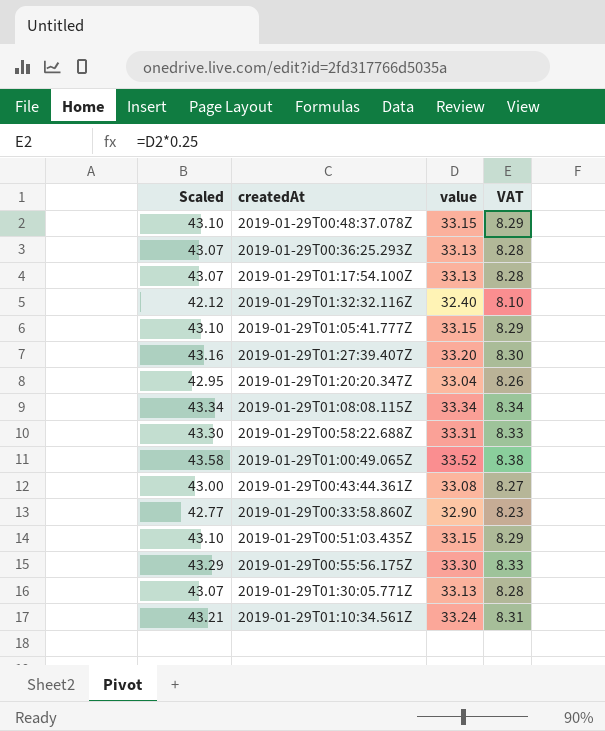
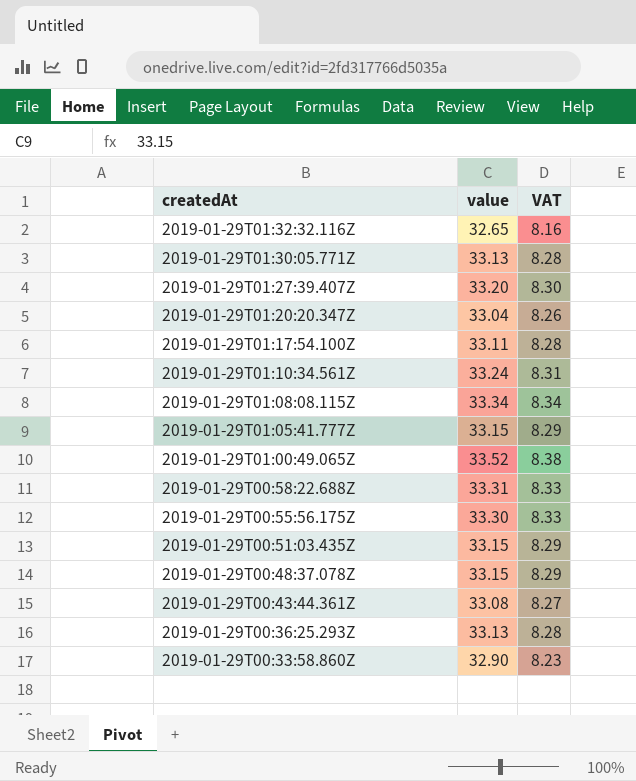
row order: none -> createdAt descending
column Scaled | formula: [value] * 1.3 -> none
2019-01-29T01:32:32.116Z | value: 32.40 -> 32.65
2019-01-29T01:32:32.116Z | VAT: 8.10 -> 8.16
2019-01-29T01:17:54.100Z | value: 33.13 -> 33.11

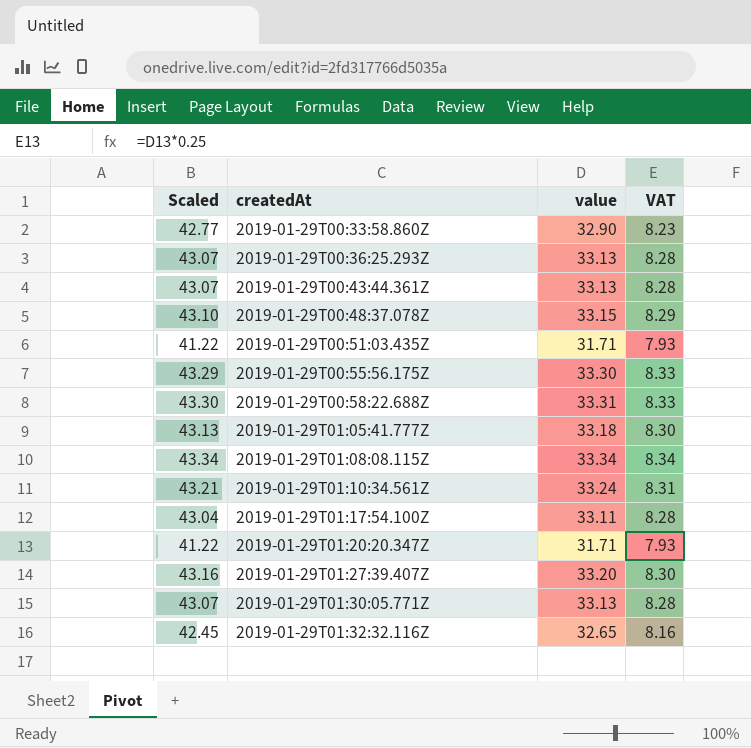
row order: createdAt descending -> createdAt ascending
column Scaled | formula: none -> [value] * 1.3
row 2019-01-29T01:00:49.065Z: 33.52 | 8.38 -> none
2019-01-29T00:43:44.361Z | value: 33.08 -> 33.13
2019-01-29T00:43:44.361Z | VAT: 8.27 -> 8.28
2019-01-29T00:51:03.435Z | value: 33.15 -> 31.71
2019-01-29T00:51:03.435Z | VAT: 8.29 -> 7.93
2019-01-29T01:05:41.777Z | value: 33.15 -> 33.18
2019-01-29T01:05:41.777Z | VAT: 8.29 -> 8.30
2019-01-29T01:20:20.347Z | value: 33.04 -> 31.71
2019-01-29T01:20:20.347Z | VAT: 8.26 -> 7.93

